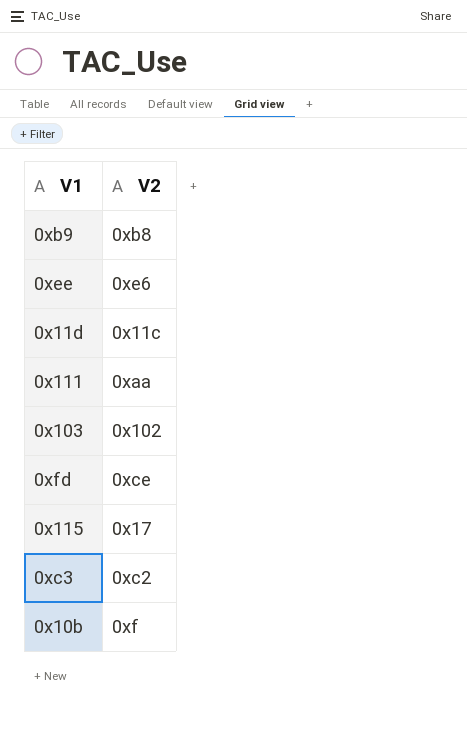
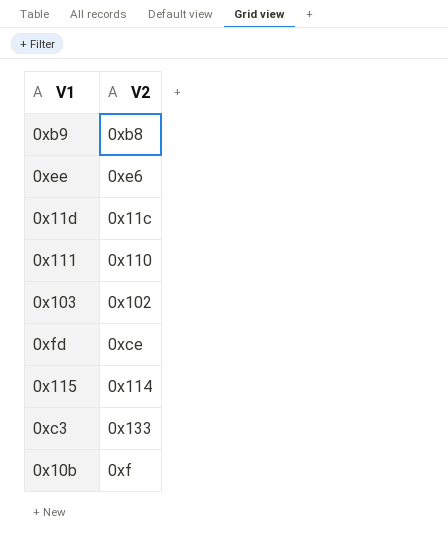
0x111 | V2: 0xaa -> 0x110
0x115 | V2: 0x17 -> 0x114
0xc3 | V2: 0xc2 -> 0x133

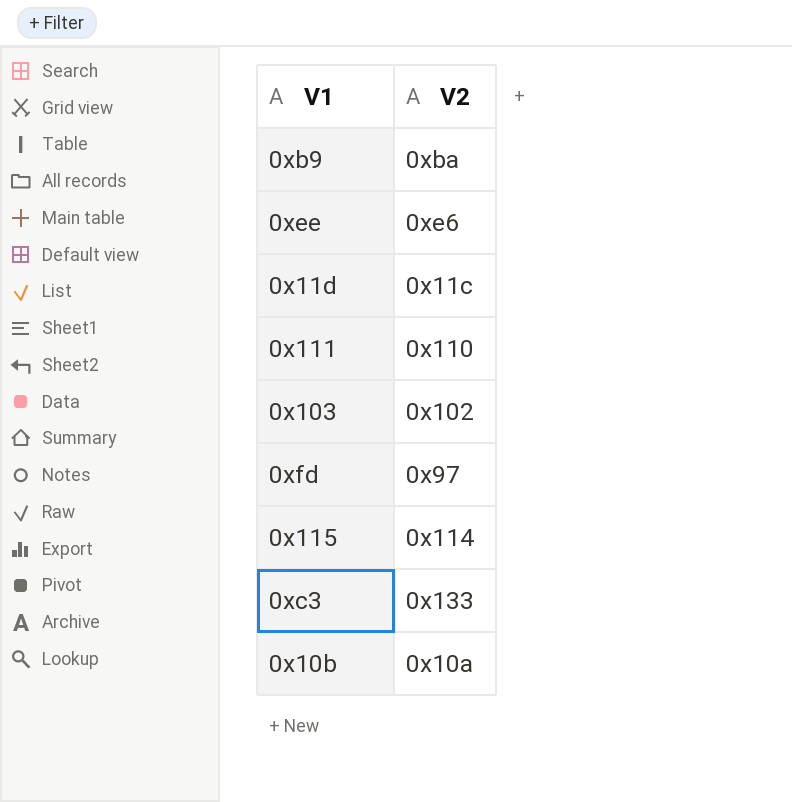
0xb9 | V2: 0xb8 -> 0xba
0xfd | V2: 0xce -> 0x97
0x10b | V2: 0xf -> 0x10a

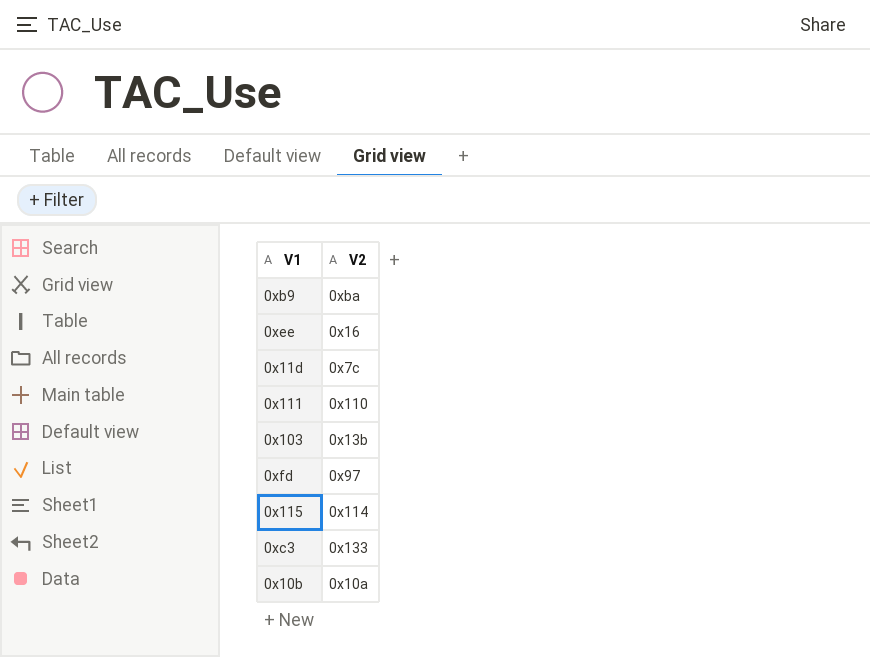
0xee | V2: 0xe6 -> 0x16
0x11d | V2: 0x11c -> 0x7c
0x103 | V2: 0x102 -> 0x13b

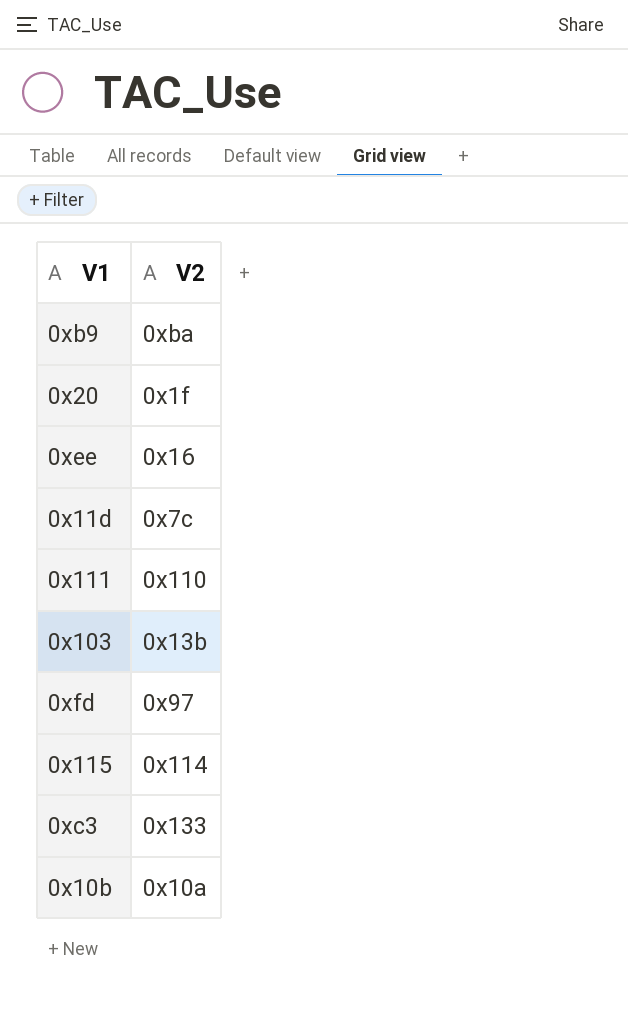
row 0x20: none -> 0x1f

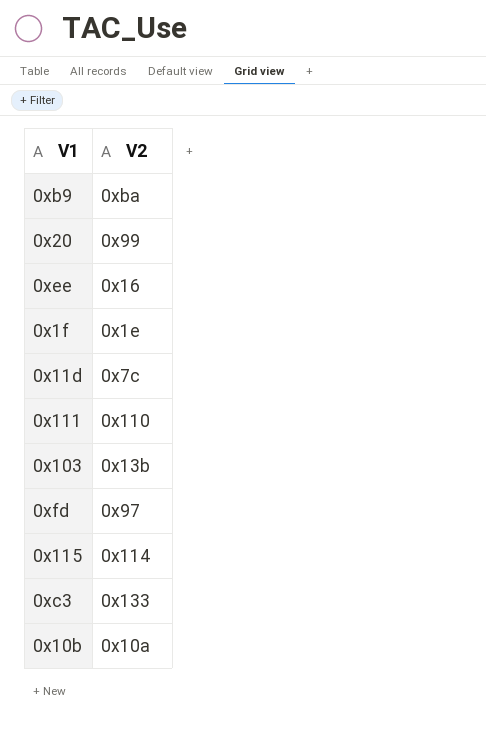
0x20 | V2: 0x1f -> 0x99
row 0x1f: none -> 0x1e

